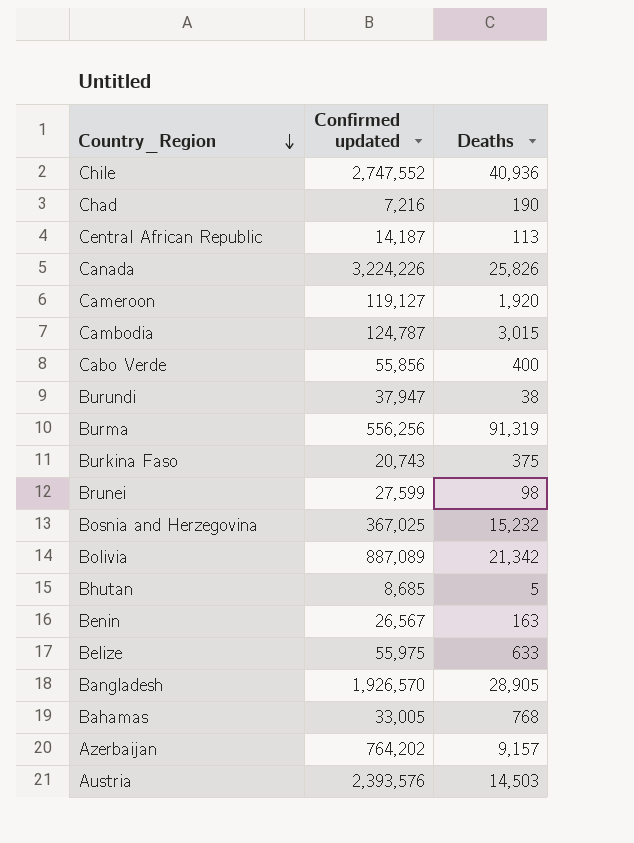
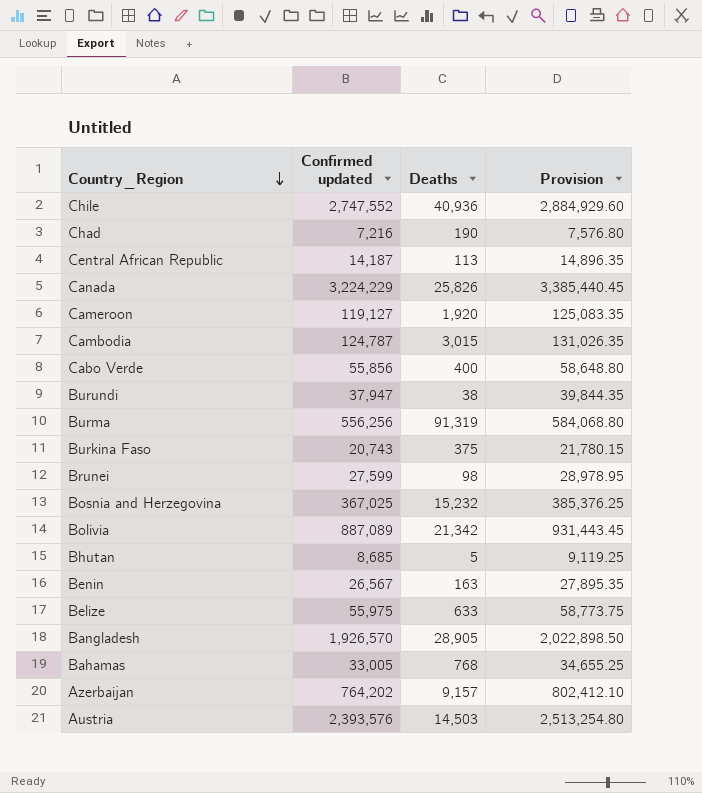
column Provision | formula: none -> [Confirmed updated] * 1.05
Canada | Confirmed updated: 3,224,226 -> 3,224,229

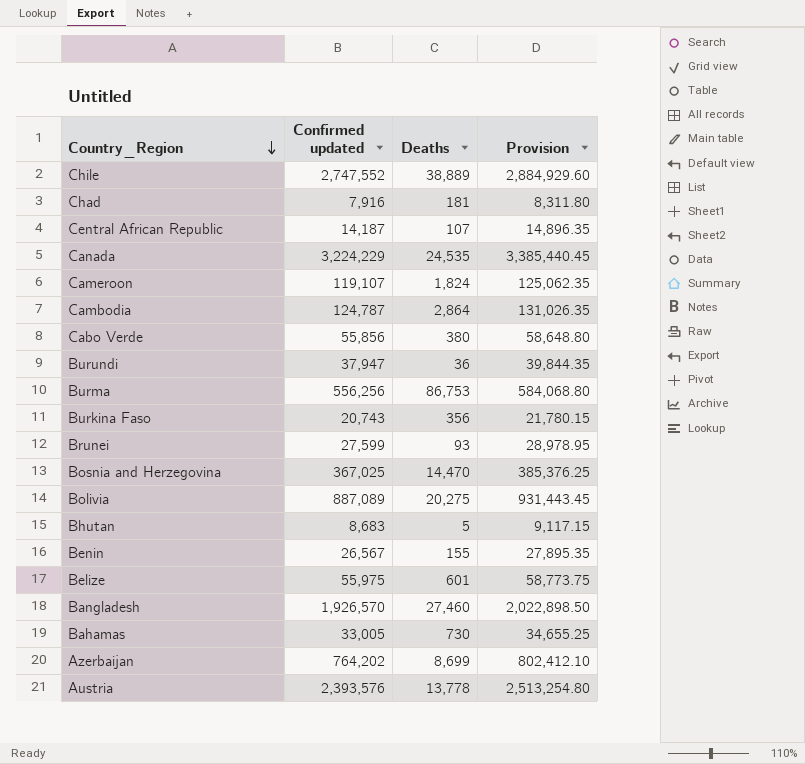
Chile | Deaths: 40,936 -> 38,889
Chad | Confirmed updated: 7,216 -> 7,916
Chad | Deaths: 190 -> 181
Chad | Provision: 7,576.80 -> 8,311.80
Central African Republic | Deaths: 113 -> 107
Canada | Deaths: 25,826 -> 24,535
Cameroon | Confirmed updated: 119,127 -> 119,107
Cameroon | Deaths: 1,920 -> 1,824
Cameroon | Provision: 125,083.35 -> 125,062.35
Cambodia | Deaths: 3,015 -> 2,864
Cabo Verde | Deaths: 400 -> 380
Burundi | Deaths: 38 -> 36
Burma | Deaths: 91,319 -> 86,753
Burkina Faso | Deaths: 375 -> 356
Brunei | Deaths: 98 -> 93
Bosnia and Herzegovina | Deaths: 15,232 -> 14,470
Bolivia | Deaths: 21,342 -> 20,275
Bhutan | Confirmed updated: 8,685 -> 8,683
Bhutan | Provision: 9,119.25 -> 9,117.15
Benin | Deaths: 163 -> 155
Belize | Deaths: 633 -> 601
Bangladesh | Deaths: 28,905 -> 27,460
Bahamas | Deaths: 768 -> 730
Azerbaijan | Deaths: 9,157 -> 8,699
Austria | Deaths: 14,503 -> 13,778

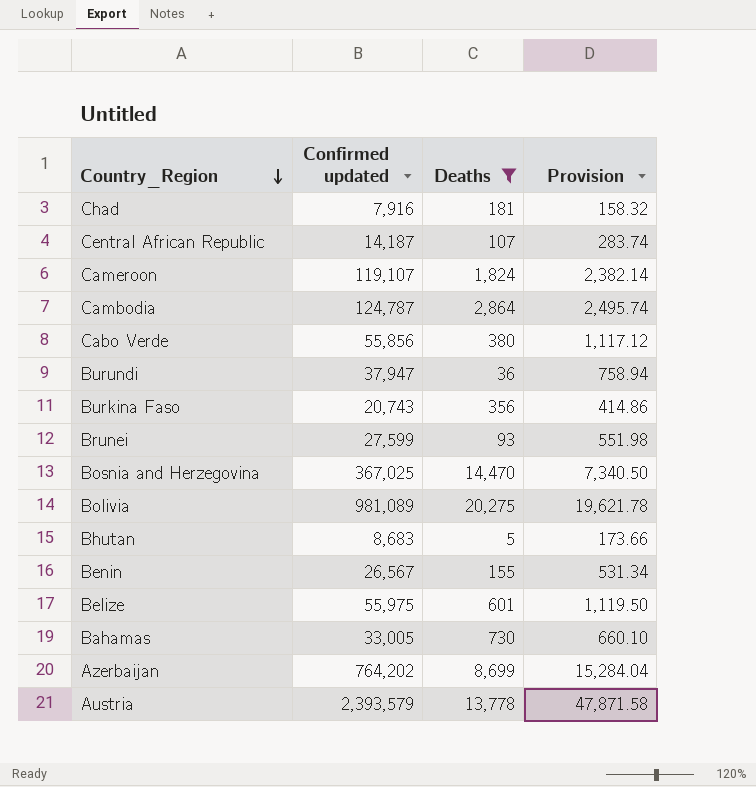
filter: none -> Deaths <= 20,275
column Provision | formula: [Confirmed updated] * 1.05 -> [Confirmed updated] * 0.02
Bolivia | Confirmed updated: 887,089 -> 981,089
Austria | Confirmed updated: 2,393,576 -> 2,393,579

